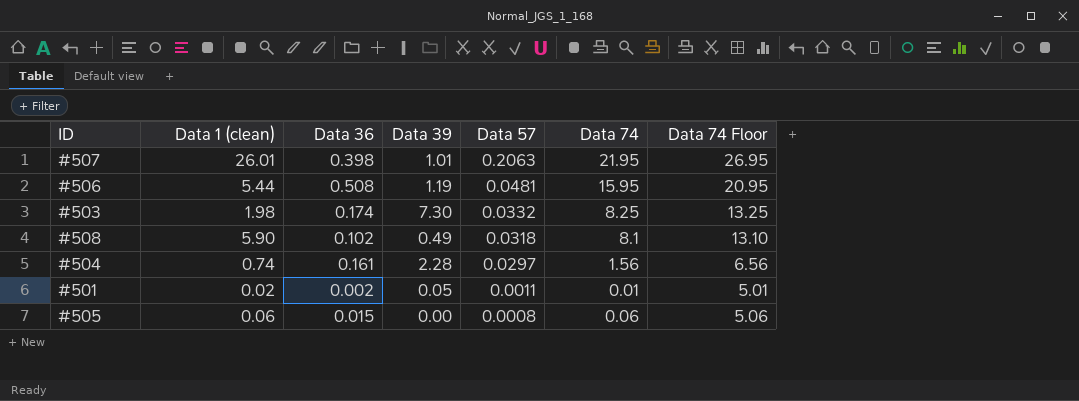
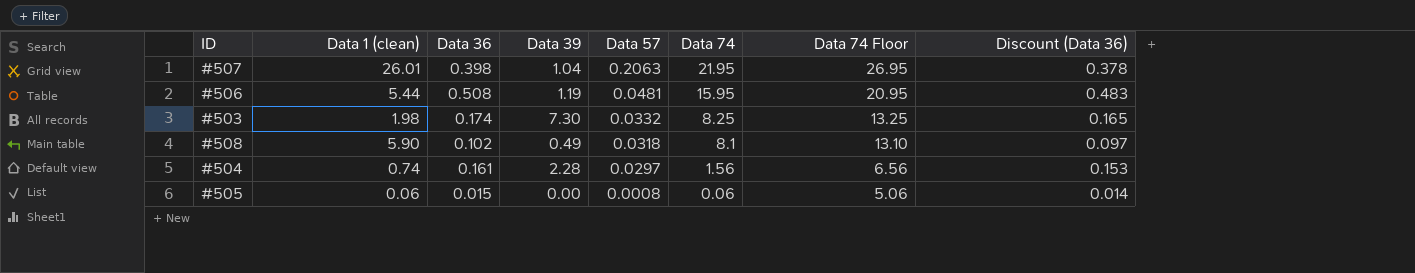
column Discount (Data 36) | formula: none -> [Data 36] * 0.95
row #501: 0.02 | 0.002 | 0.05 | 0.0011 | 0.01 | 5.01 -> none
#507 | Data 39: 1.01 -> 1.04

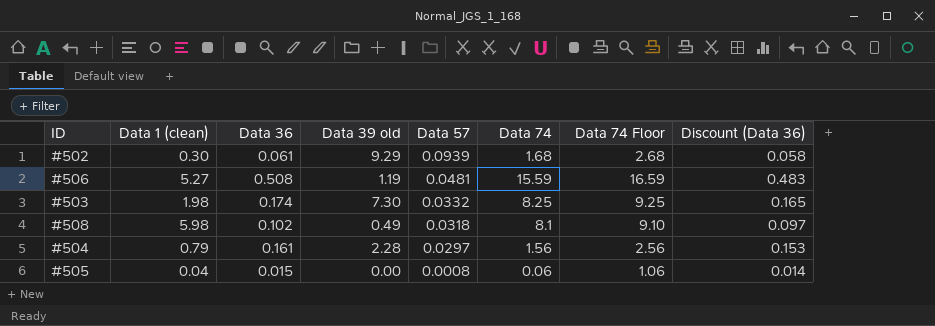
column name: Data 39 -> Data 39 old
column Data 74 Floor | formula: [Data 74] + 5 -> [Data 74] + 1
row #507: 26.01 | 0.398 | 1.04 | 0.2063 | 21.95 | 26.95 | 0.378 -> none
row #502: none -> 0.30 | 0.061 | 9.29 | 0.0939 | 1.68 | 2.68 | 0.058
#506 | Data 1 (clean): 5.44 -> 5.27
#506 | Data 74: 15.95 -> 15.59
#508 | Data 1 (clean): 5.90 -> 5.98
#504 | Data 1 (clean): 0.74 -> 0.79
#505 | Data 1 (clean): 0.06 -> 0.04

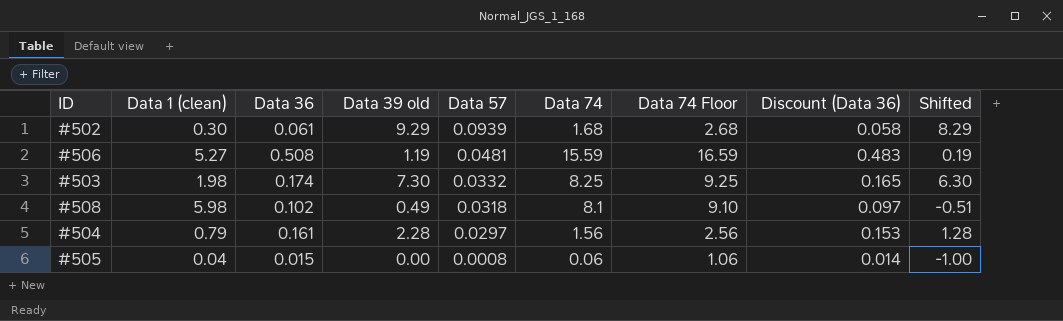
column Shifted | formula: none -> [Data 39 old] - 1

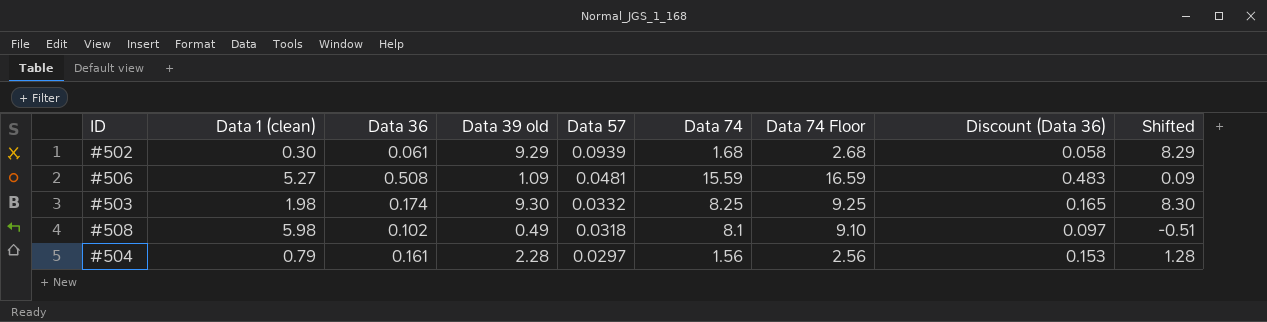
row #505: 0.04 | 0.015 | 0.00 | 0.0008 | 0.06 | 1.06 | 0.014 | -1.00 -> none
#506 | Data 39 old: 1.19 -> 1.09
#506 | Shifted: 0.19 -> 0.09
#503 | Data 39 old: 7.30 -> 9.30
#503 | Shifted: 6.30 -> 8.30

